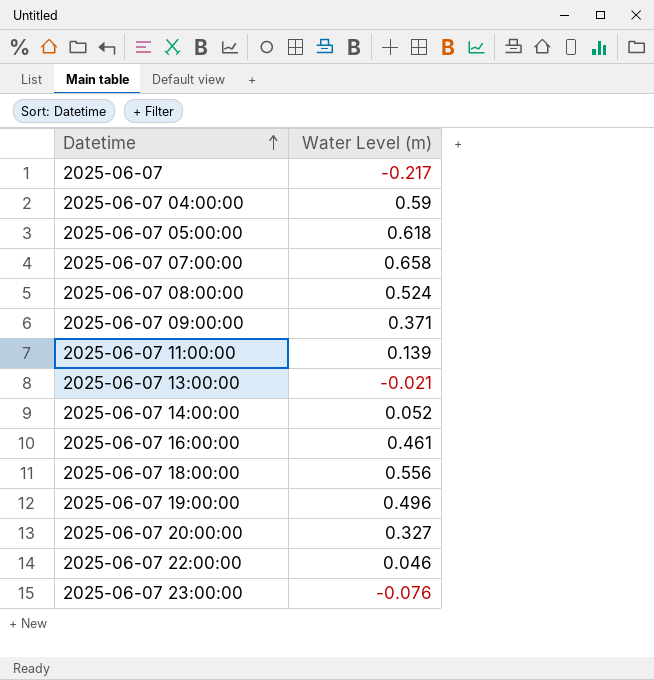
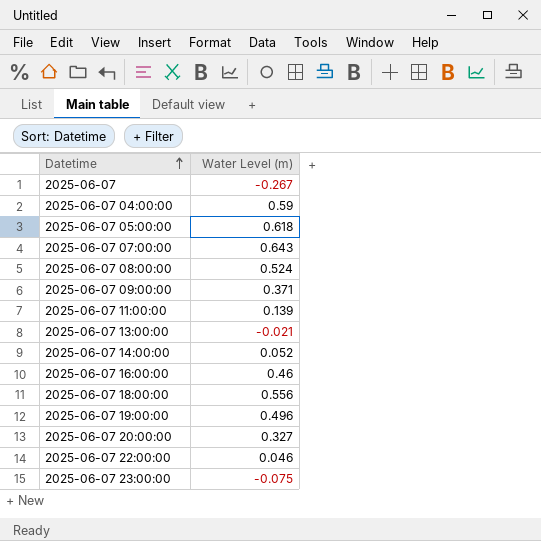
2025-06-07 | Water Level (m): -0.217 -> -0.267
2025-06-07 07:00:00 | Water Level (m): 0.658 -> 0.643
2025-06-07 16:00:00 | Water Level (m): 0.461 -> 0.46
2025-06-07 23:00:00 | Water Level (m): -0.076 -> -0.075

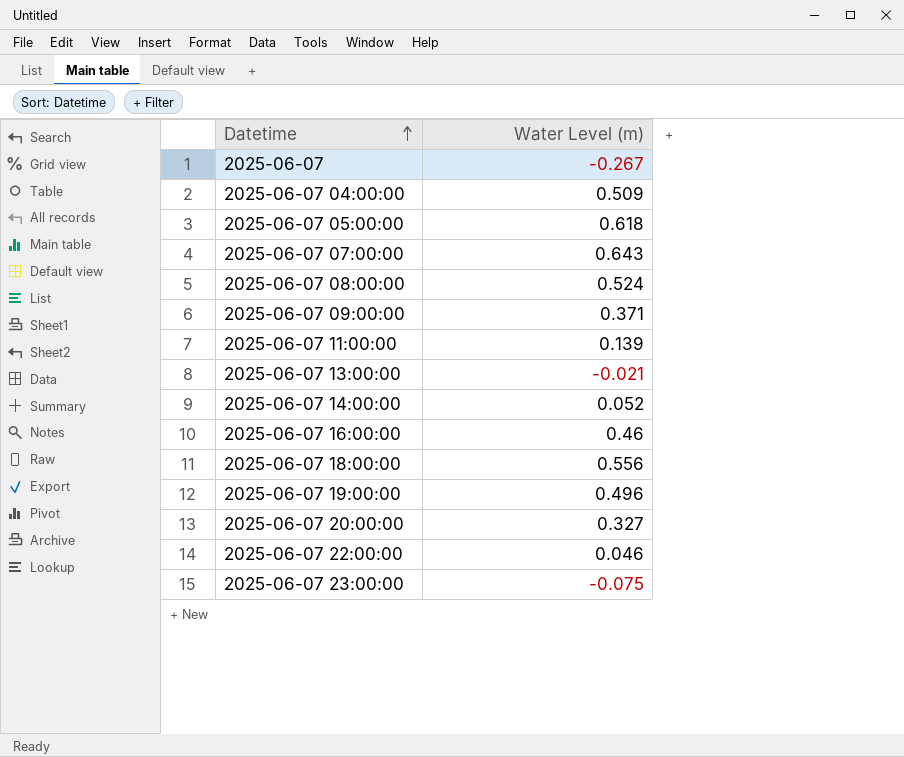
2025-06-07 04:00:00 | Water Level (m): 0.59 -> 0.509

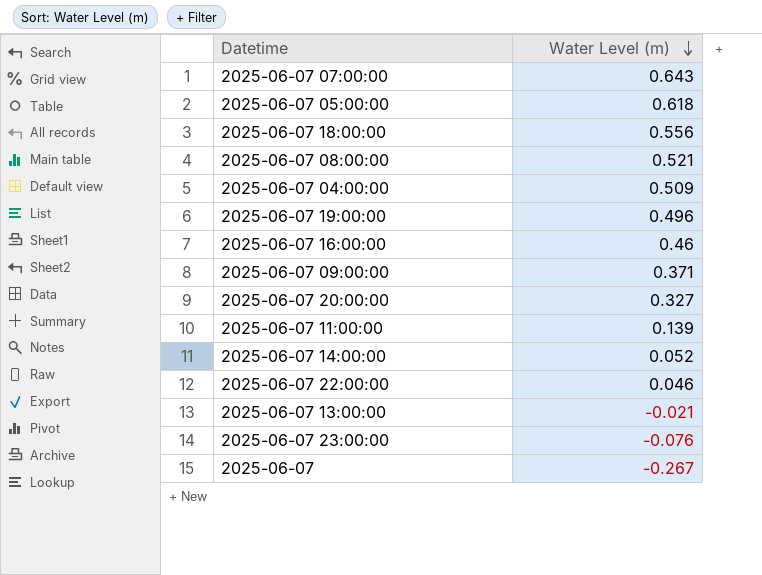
row order: Datetime ascending -> Water Level (m) descending
2025-06-07 08:00:00 | Water Level (m): 0.524 -> 0.521
2025-06-07 23:00:00 | Water Level (m): -0.075 -> -0.076

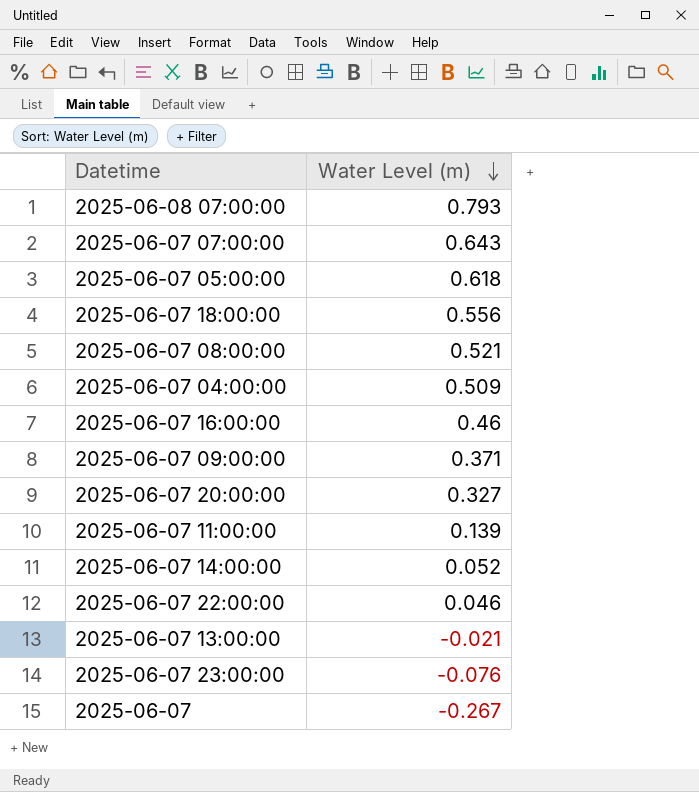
row 2025-06-07 19:00:00: 0.496 -> none
row 2025-06-08 07:00:00: none -> 0.793

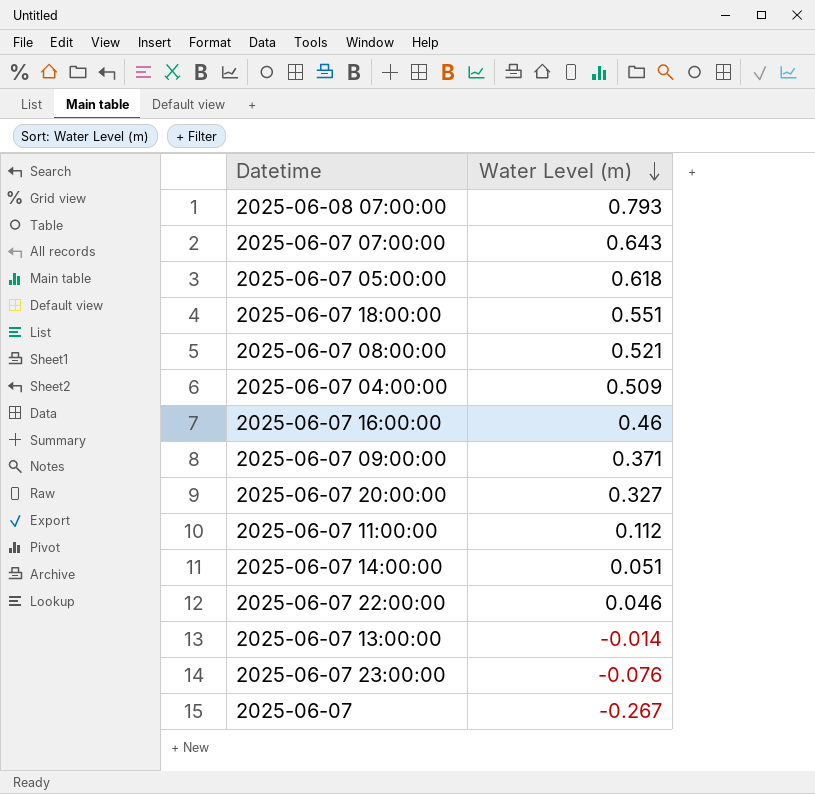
2025-06-07 18:00:00 | Water Level (m): 0.556 -> 0.551
2025-06-07 11:00:00 | Water Level (m): 0.139 -> 0.112
2025-06-07 14:00:00 | Water Level (m): 0.052 -> 0.051
2025-06-07 13:00:00 | Water Level (m): -0.021 -> -0.014

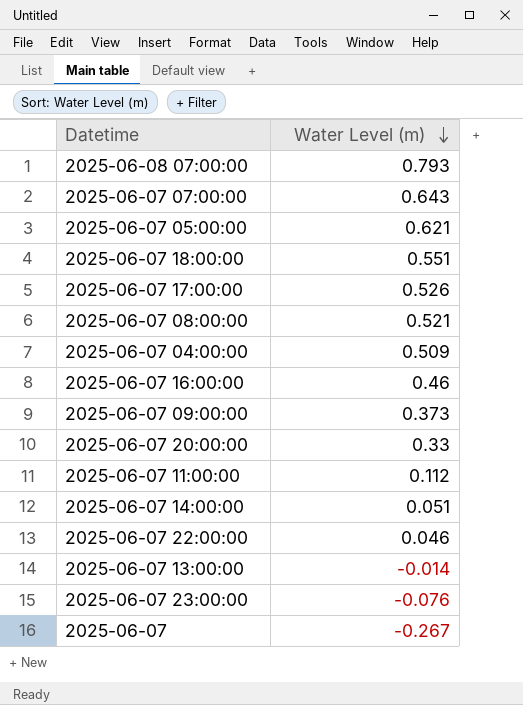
2025-06-07 05:00:00 | Water Level (m): 0.618 -> 0.621
row 2025-06-07 17:00:00: none -> 0.526
2025-06-07 09:00:00 | Water Level (m): 0.371 -> 0.373
2025-06-07 20:00:00 | Water Level (m): 0.327 -> 0.33

